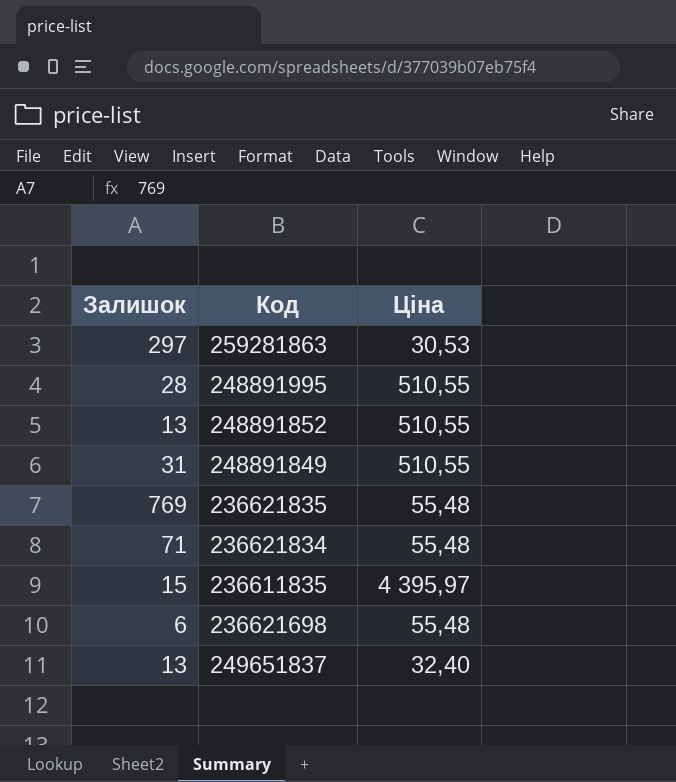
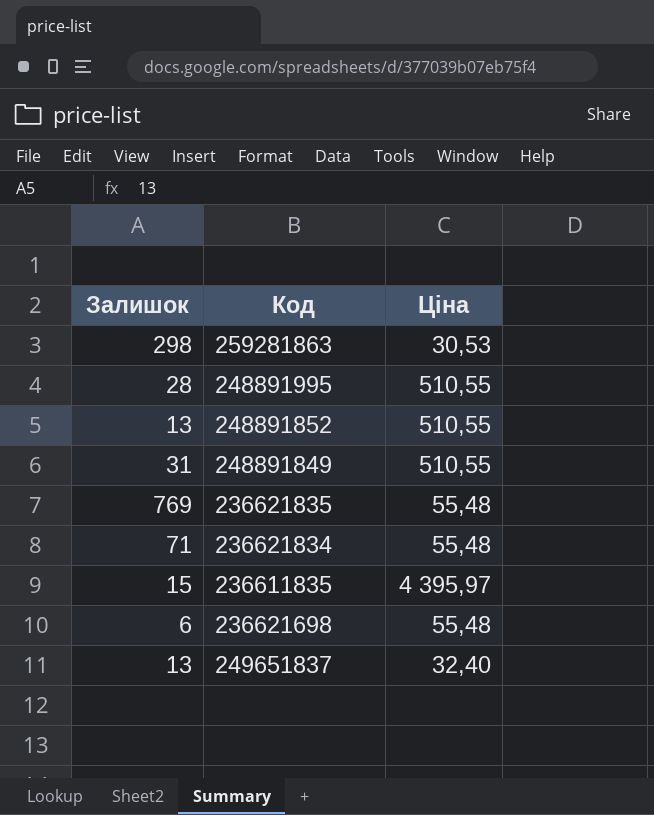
259281863 | Залишок: 297 -> 298

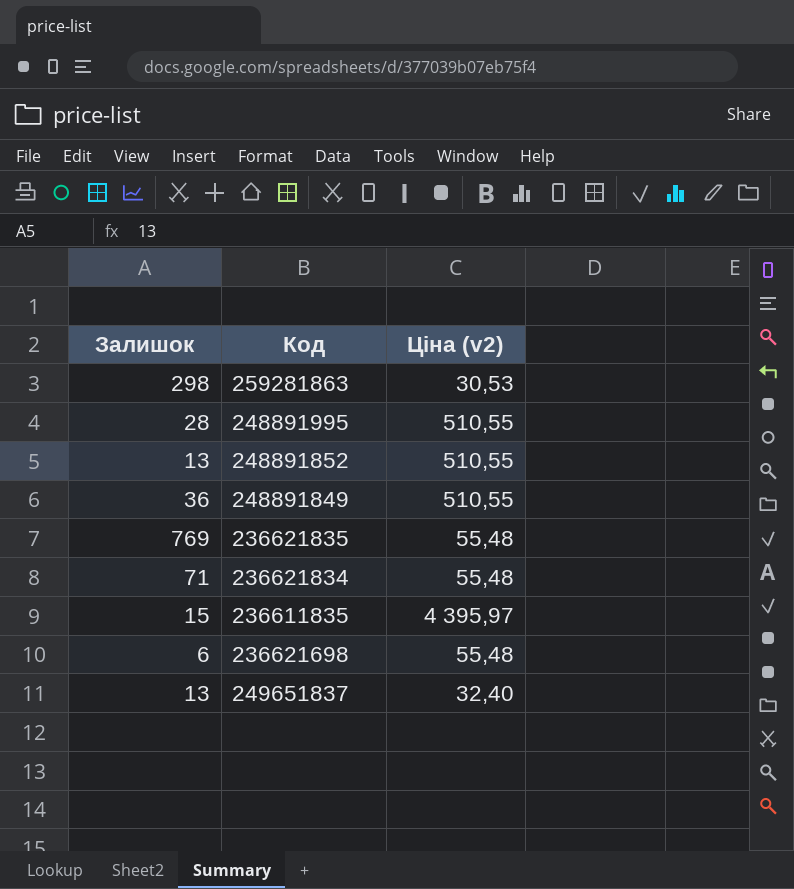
column name: Ціна -> Ціна (v2)
248891849 | Залишок: 31 -> 36

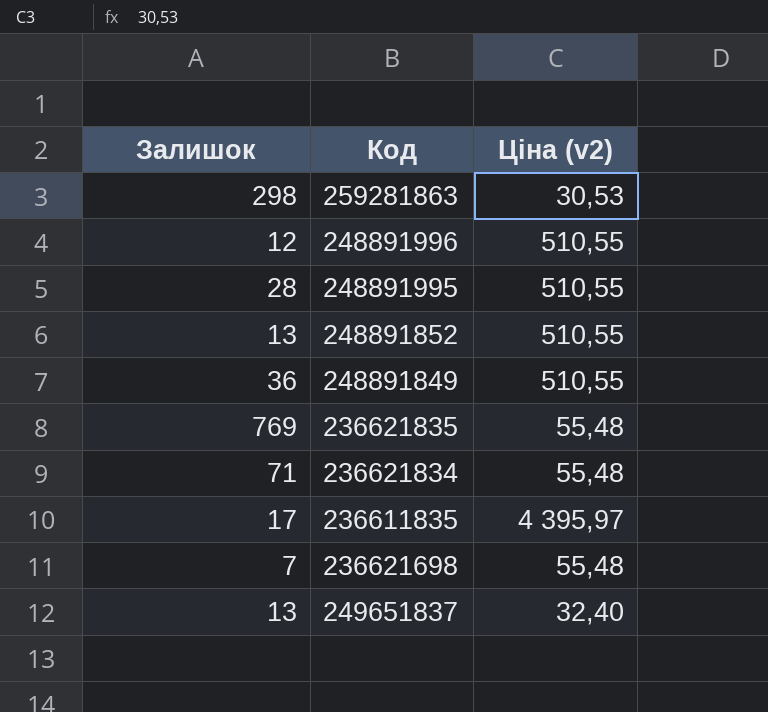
row 248891996: none -> 12 | 510,55
236611835 | Залишок: 15 -> 17
236621698 | Залишок: 6 -> 7

